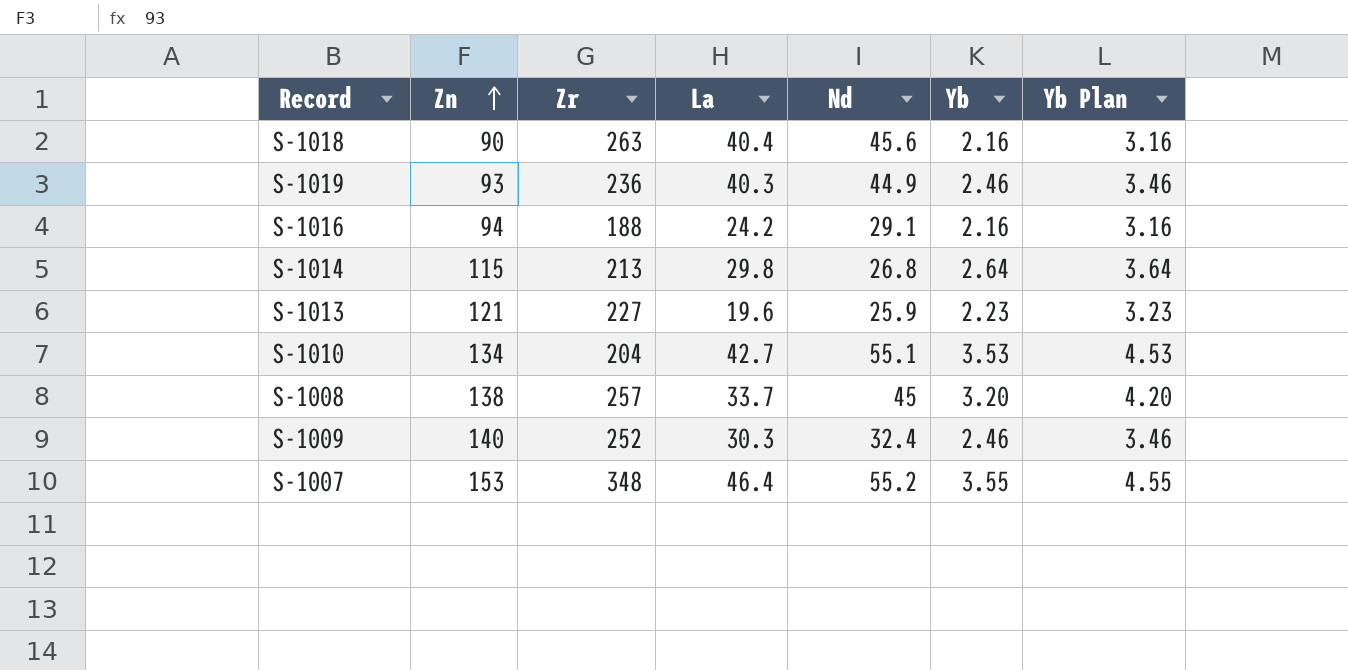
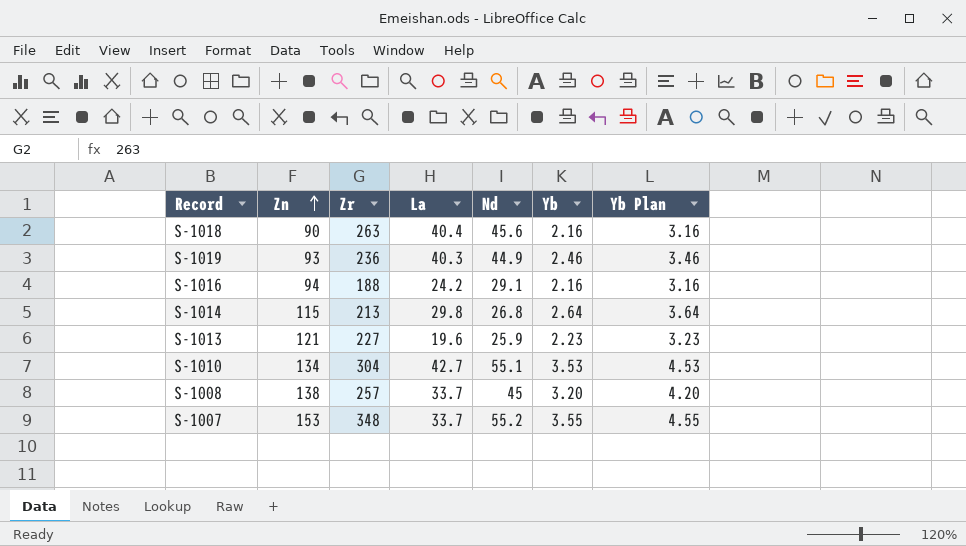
row S-1009: 140 | 252 | 30.3 | 32.4 | 2.46 | 3.46 -> none
S-1010 | Zr: 204 -> 304
S-1007 | La: 46.4 -> 33.7

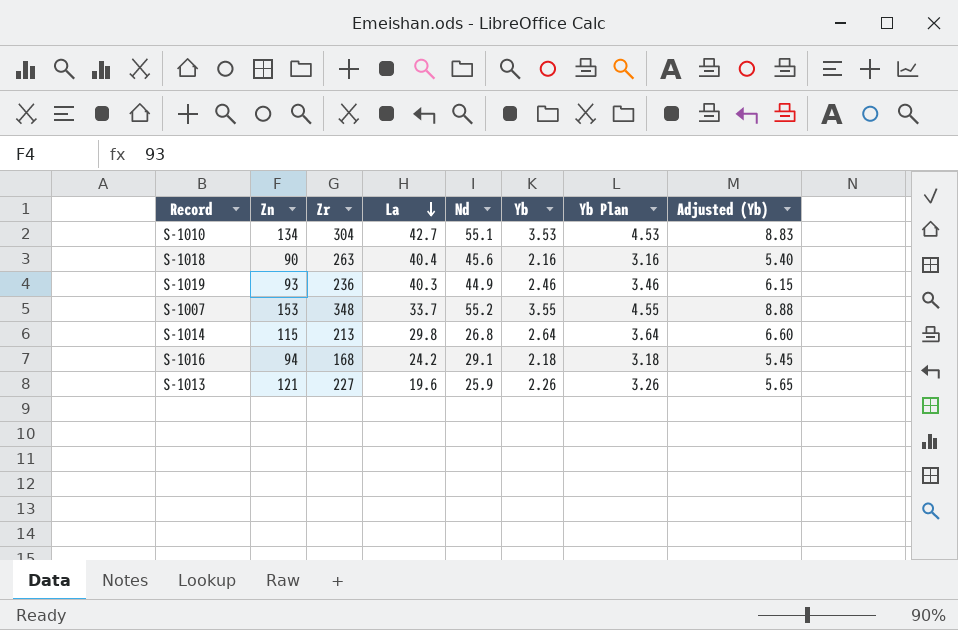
row order: Zn ascending -> La descending
column Adjusted (Yb) | formula: none -> [Yb] * 2.5
row S-1008: 138 | 257 | 33.7 | 45 | 3.20 | 4.20 -> none
S-1016 | Zr: 188 -> 168
S-1016 | Yb: 2.16 -> 2.18
S-1016 | Yb Plan: 3.16 -> 3.18
S-1013 | Yb: 2.23 -> 2.26
S-1013 | Yb Plan: 3.23 -> 3.26

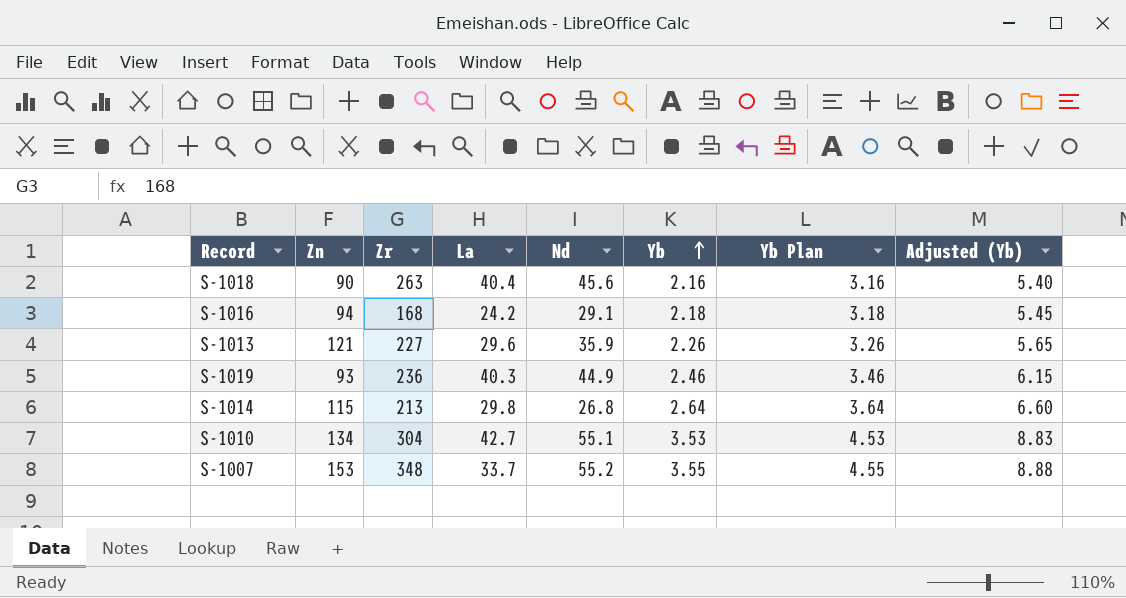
row order: La descending -> Yb ascending
S-1013 | La: 19.6 -> 29.6
S-1013 | Nd: 25.9 -> 35.9

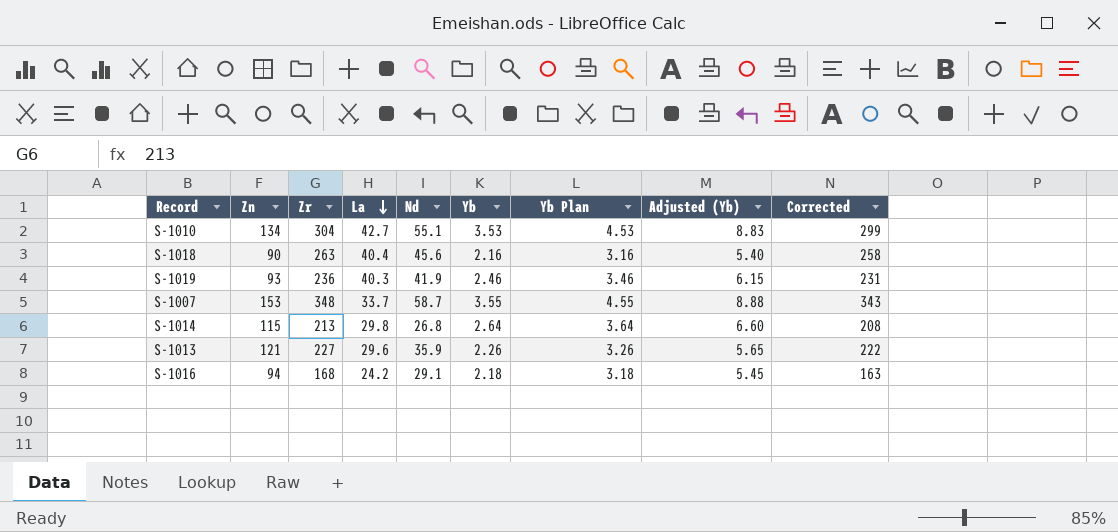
row order: Yb ascending -> La descending
column Corrected | formula: none -> [Zr] - 5
S-1019 | Nd: 44.9 -> 41.9
S-1007 | Nd: 55.2 -> 58.7

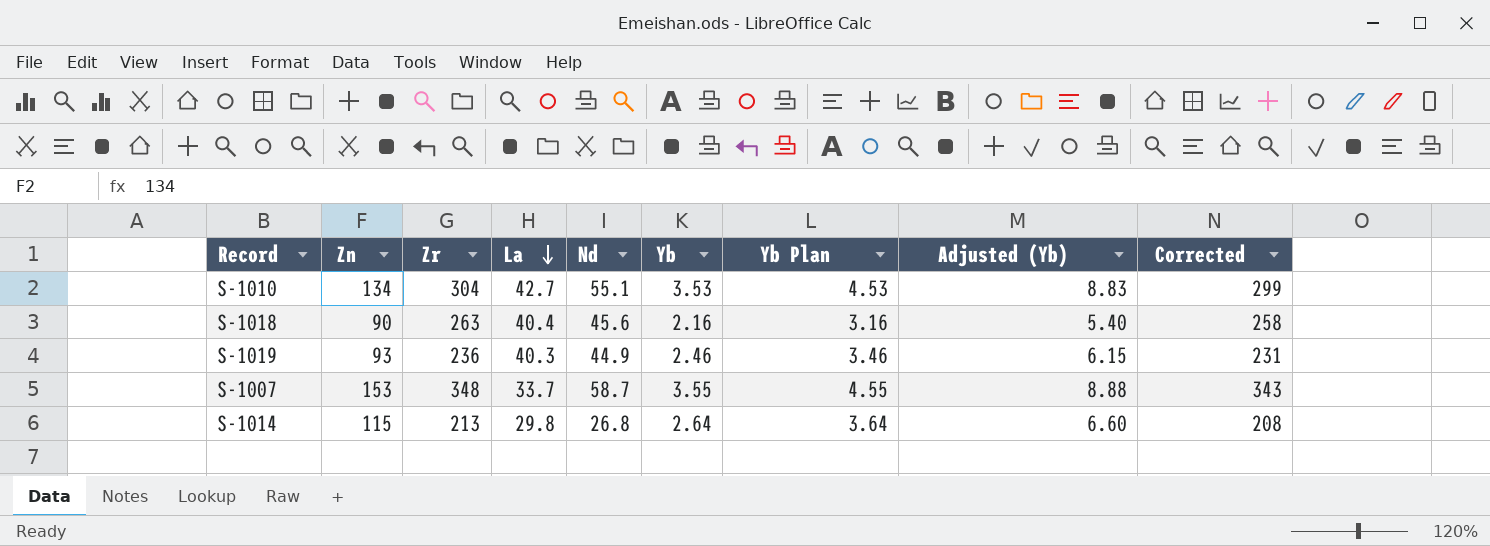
row S-1013: 121 | 227 | 29.6 | 35.9 | 2.26 | 3.26 | 5.65 | 222 -> none
row S-1016: 94 | 168 | 24.2 | 29.1 | 2.18 | 3.18 | 5.45 | 163 -> none
S-1019 | Nd: 41.9 -> 44.9

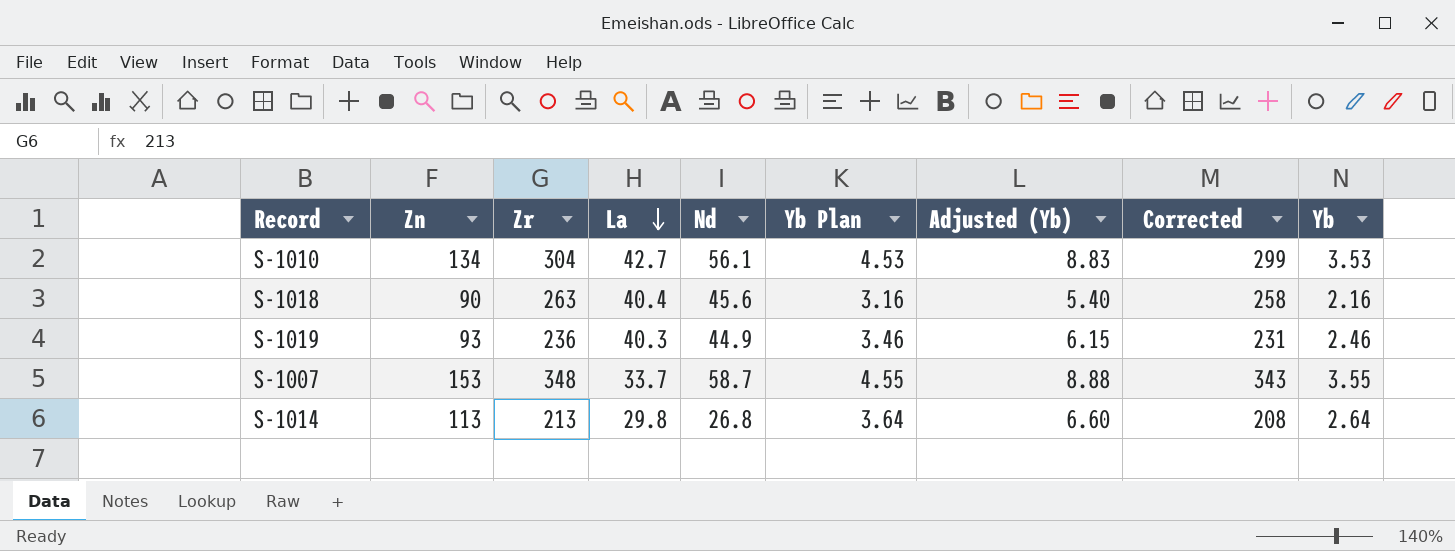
column Yb | position: 6 -> 9
S-1010 | Nd: 55.1 -> 56.1
S-1014 | Zn: 115 -> 113

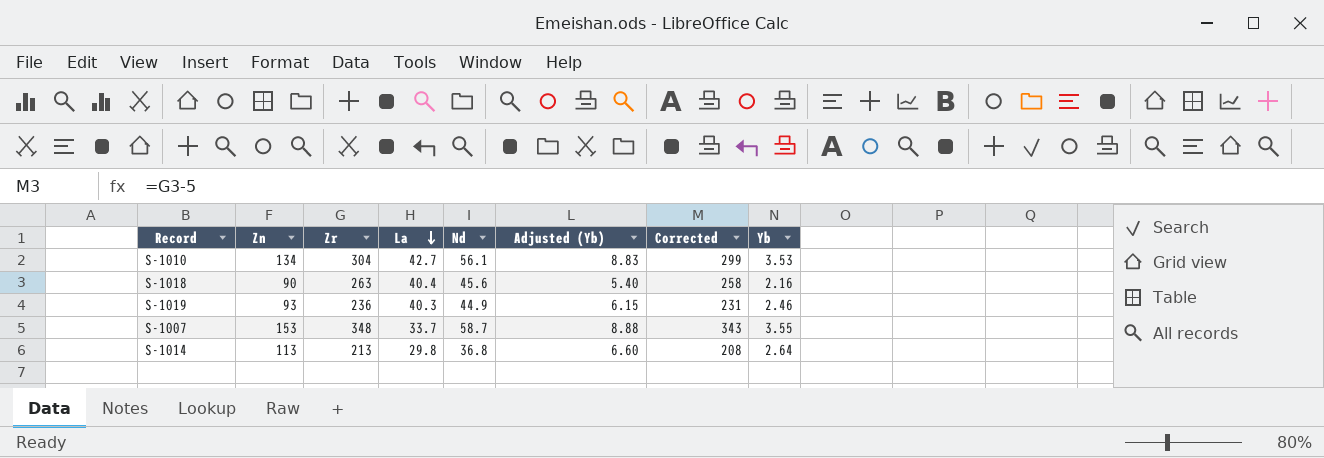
column Yb Plan | formula: [Yb] + 1 -> none
S-1014 | Nd: 26.8 -> 36.8

